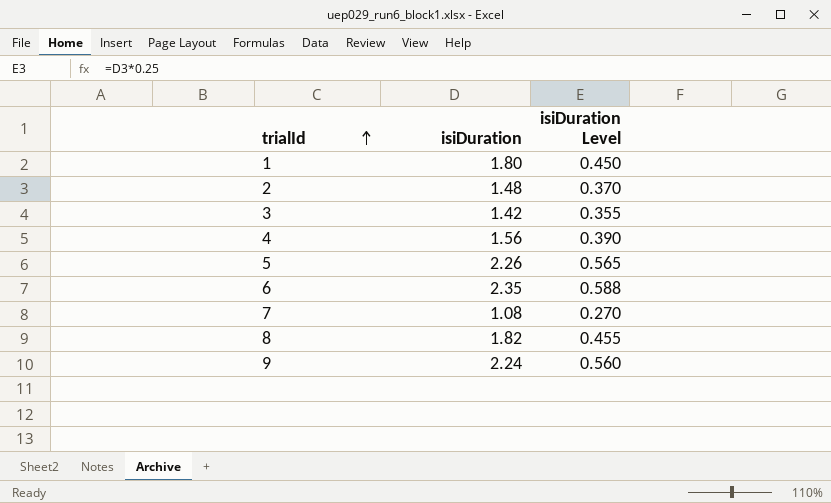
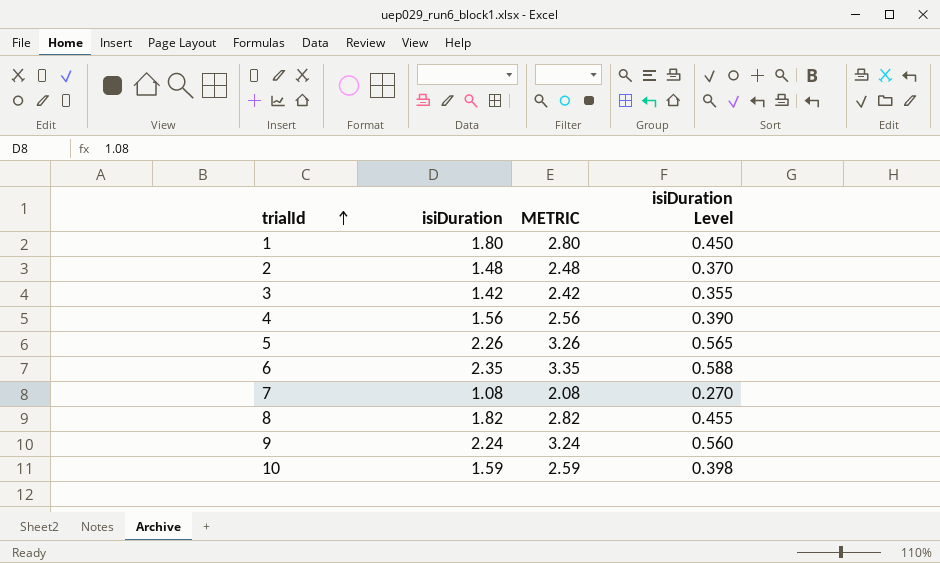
column METRIC | formula: none -> [isiDuration] + 1
row 10: none -> 1.59 | 2.59 | 0.398

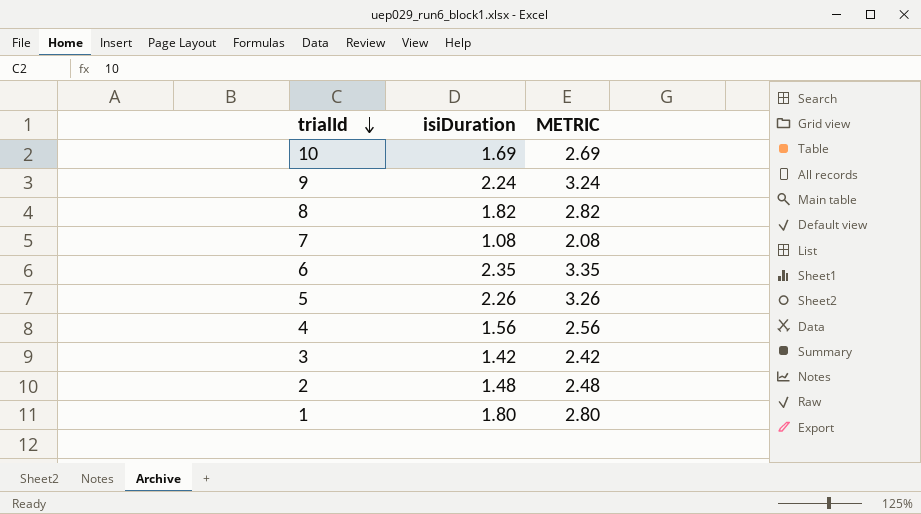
row order: trialId ascending -> trialId descending
column isiDuration Level | formula: [isiDuration] * 0.25 -> none
10 | isiDuration: 1.59 -> 1.69
10 | METRIC: 2.59 -> 2.69

